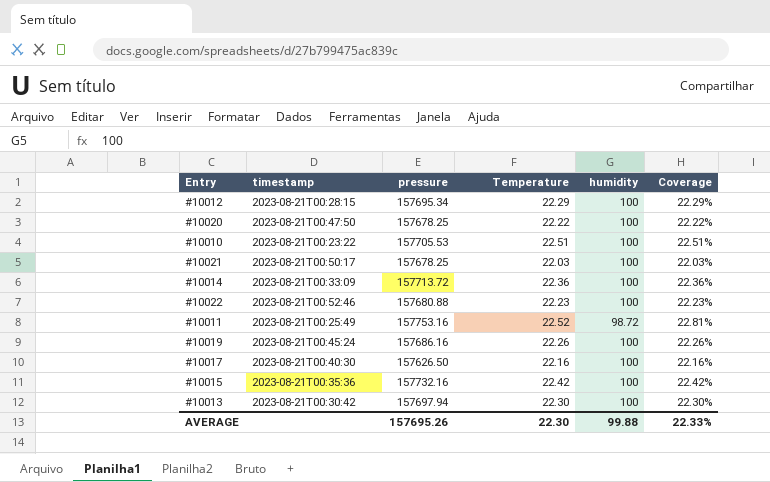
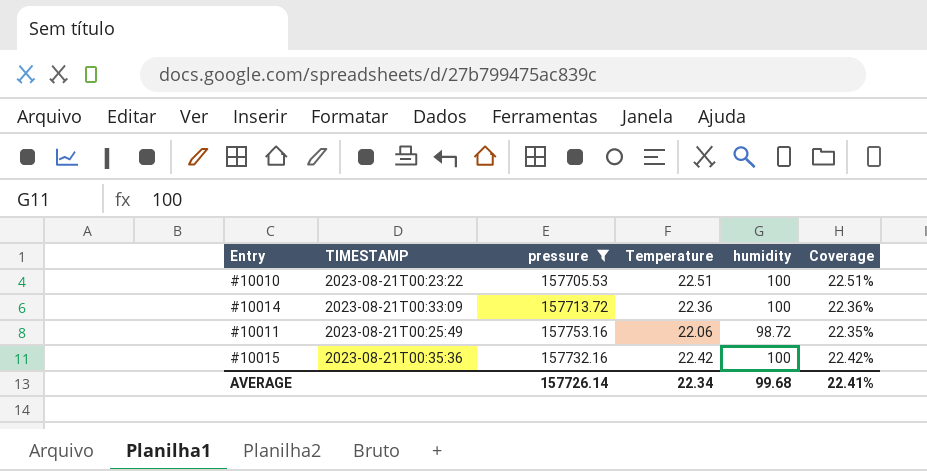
filter: none -> pressure >= 157705.53
column name: timestamp -> TIMESTAMP
#10011 | Temperature: 22.52 -> 22.06
#10011 | Coverage: 22.81% -> 22.35%
AVERAGE | pressure: 157695.26 -> 157726.14
AVERAGE | Temperature: 22.30 -> 22.34
AVERAGE | humidity: 99.88 -> 99.68
AVERAGE | Coverage: 22.33% -> 22.41%

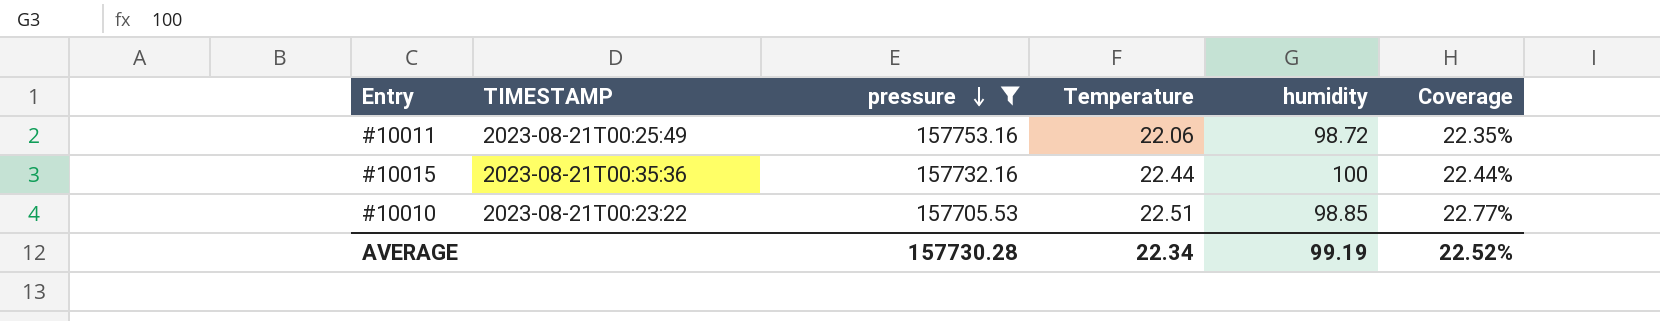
row order: none -> pressure descending
row #10014: 2023-08-21T00:33:09 | 157713.72 | 22.36 | 100 | 22.36% -> none
#10015 | Temperature: 22.42 -> 22.44
#10015 | Coverage: 22.42% -> 22.44%
#10010 | humidity: 100 -> 98.85
#10010 | Coverage: 22.51% -> 22.77%
AVERAGE | pressure: 157726.14 -> 157730.28
AVERAGE | humidity: 99.68 -> 99.19
AVERAGE | Coverage: 22.41% -> 22.52%

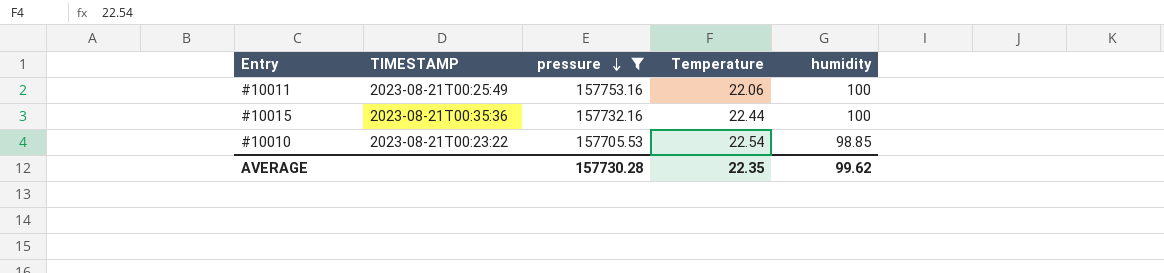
column Coverage | formula: [Temperature] / [humidity] -> none
#10011 | humidity: 98.72 -> 100
#10010 | Temperature: 22.51 -> 22.54
AVERAGE | Temperature: 22.34 -> 22.35
AVERAGE | humidity: 99.19 -> 99.62

